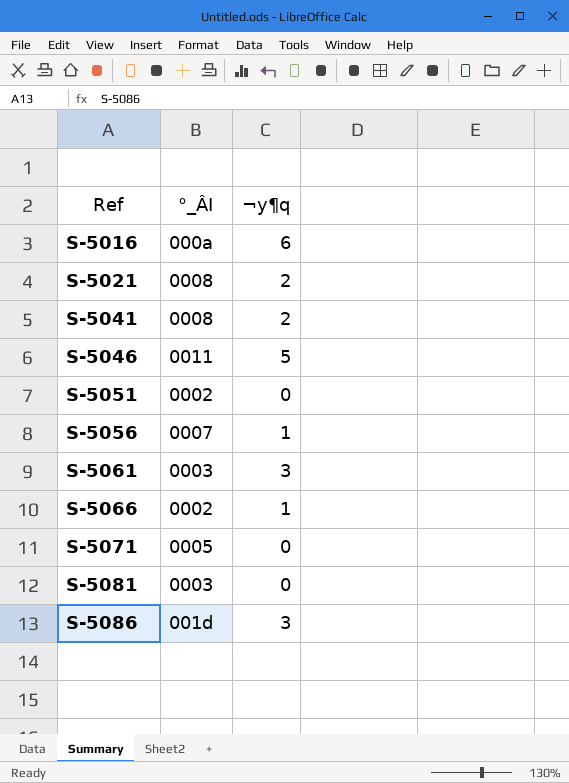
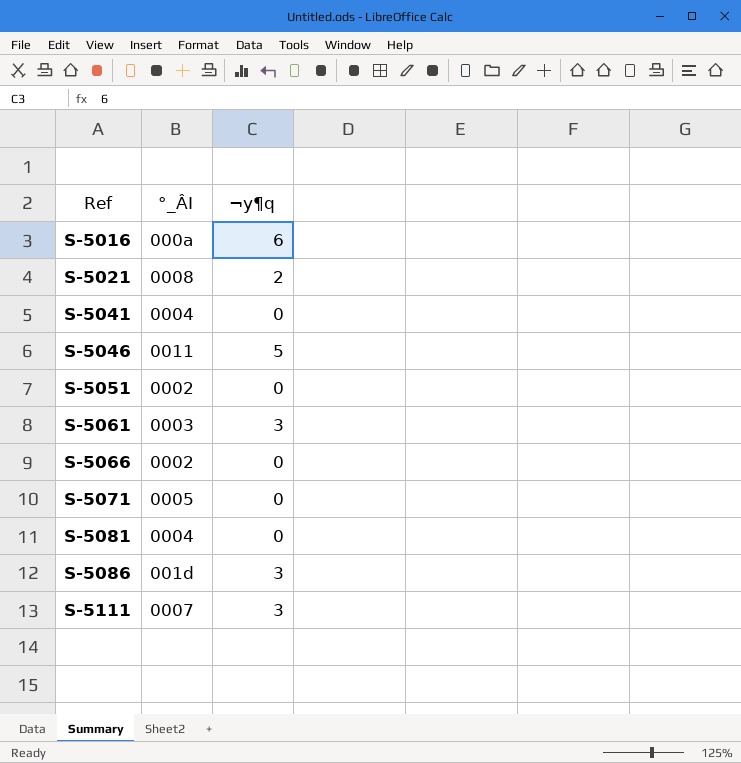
row S-5056: 0007 | 1 -> none
S-5041 | °_ÂI: 0008 -> 0004
S-5041 | ¬y¶q: 2 -> 0
S-5066 | ¬y¶q: 1 -> 0
S-5081 | °_ÂI: 0003 -> 0004
row S-5111: none -> 0007 | 3

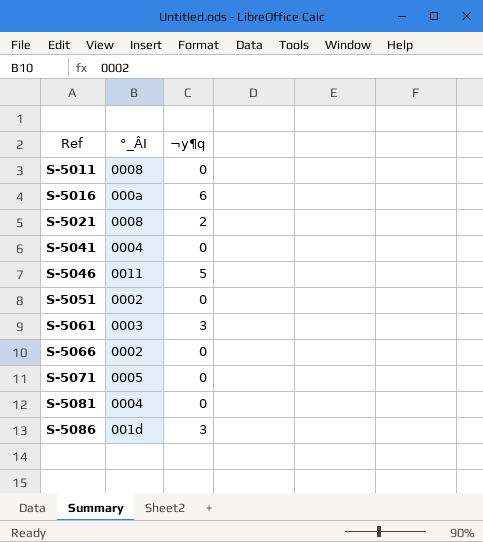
row S-5111: 0007 | 3 -> none
row S-5011: none -> 0008 | 0

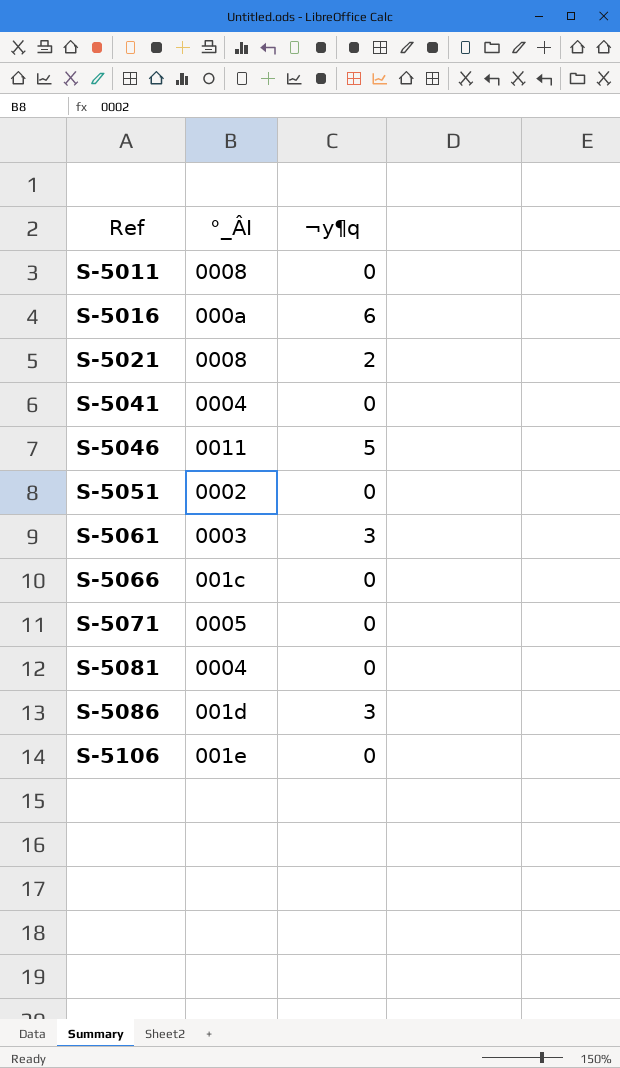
S-5066 | °_ÂI: 0002 -> 001c
row S-5106: none -> 001e | 0

